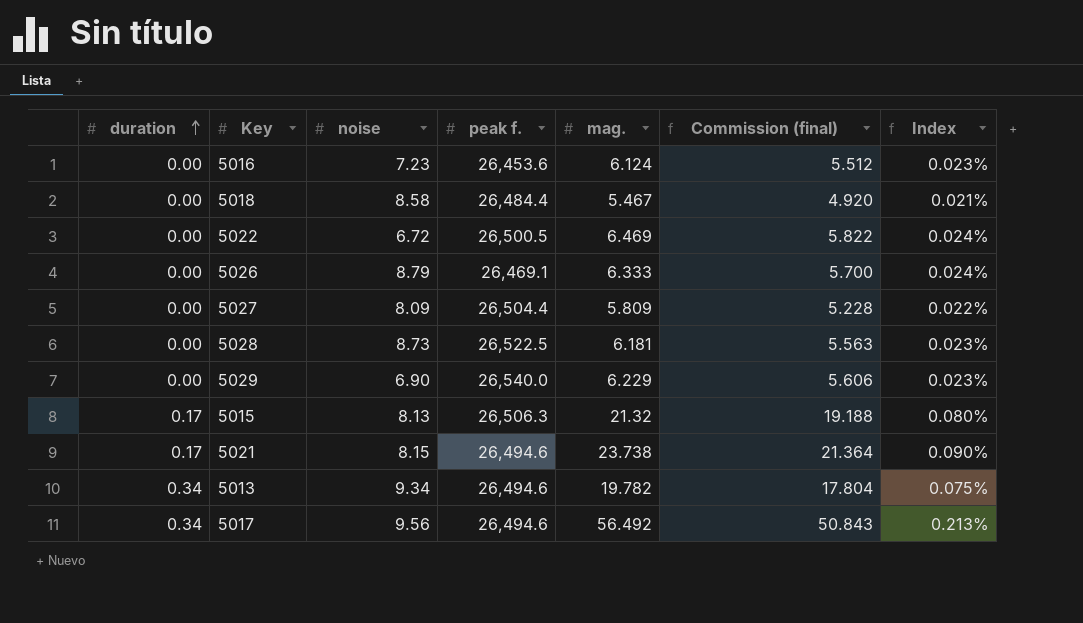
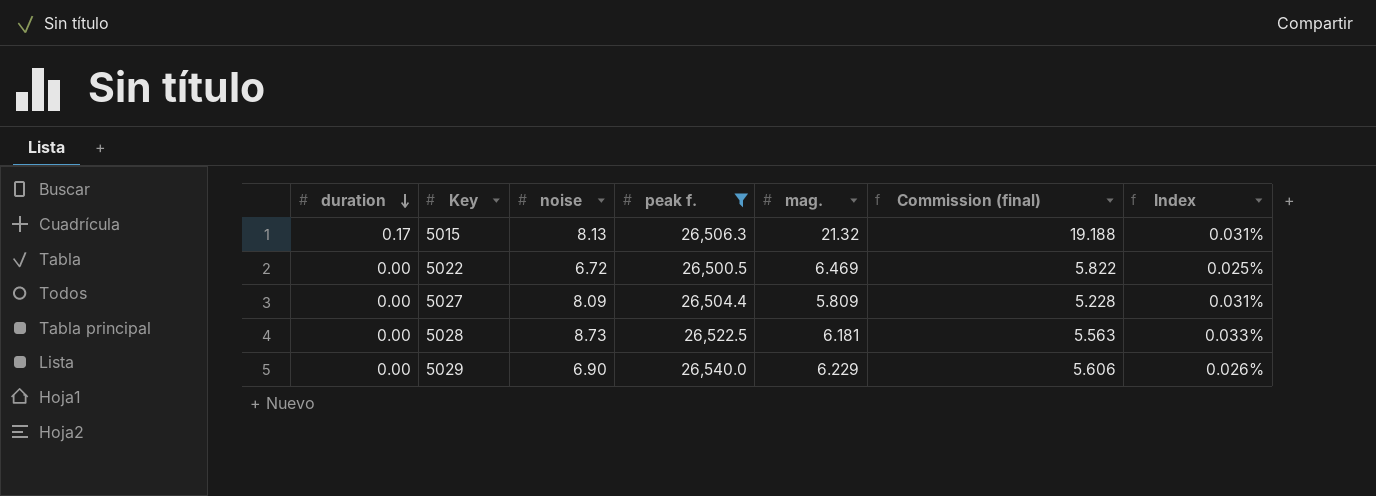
filter: none -> peak f. >= 26,500.5
row order: duration ascending -> duration descending
column Index | formula: [mag.] / [peak f.] -> [noise] / [peak f.]

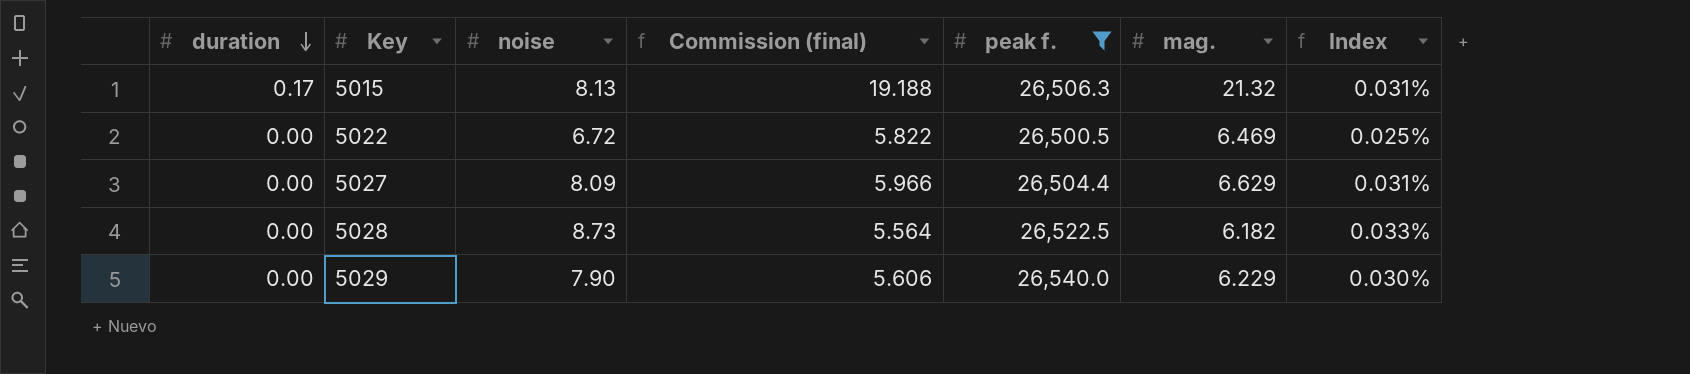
column Commission (final) | position: 6 -> 4
5027 | Commission (final): 5.228 -> 5.966
5027 | mag.: 5.809 -> 6.629
5028 | Commission (final): 5.563 -> 5.564
5028 | mag.: 6.181 -> 6.182
5029 | noise: 6.90 -> 7.90
5029 | Index: 0.026% -> 0.030%

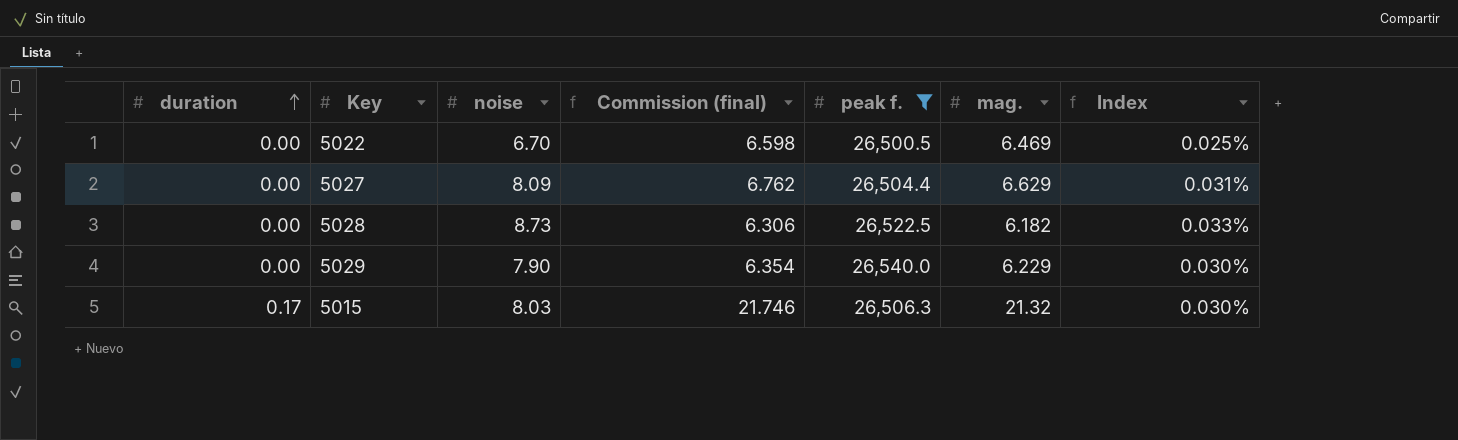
row order: duration descending -> duration ascending
column Commission (final) | formula: [mag.] * 0.9 -> [mag.] * 1.02
5022 | noise: 6.72 -> 6.70
5015 | noise: 8.13 -> 8.03
5015 | Index: 0.031% -> 0.030%

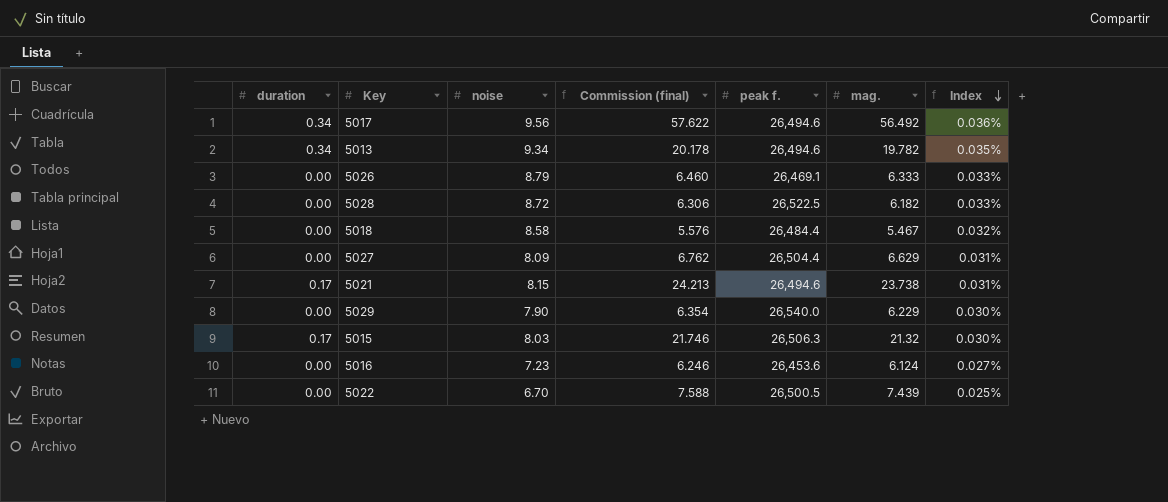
filter: peak f. >= 26,500.5 -> none
row order: duration ascending -> Index descending
5028 | noise: 8.73 -> 8.72
5022 | Commission (final): 6.598 -> 7.588
5022 | mag.: 6.469 -> 7.439

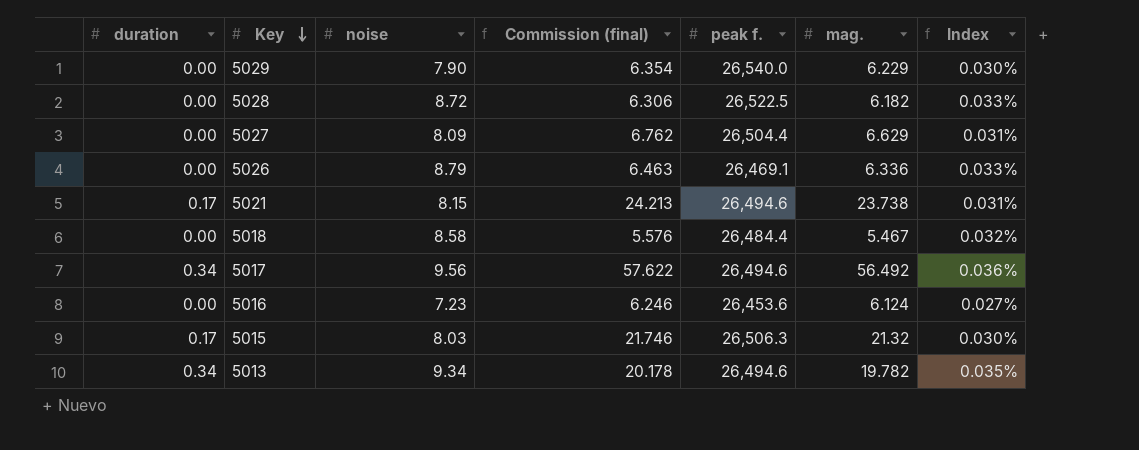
row order: Index descending -> Key descending
row 5022: 0.00 | 6.70 | 7.588 | 26,500.5 | 7.439 | 0.025% -> none
5026 | Commission (final): 6.460 -> 6.463
5026 | mag.: 6.333 -> 6.336

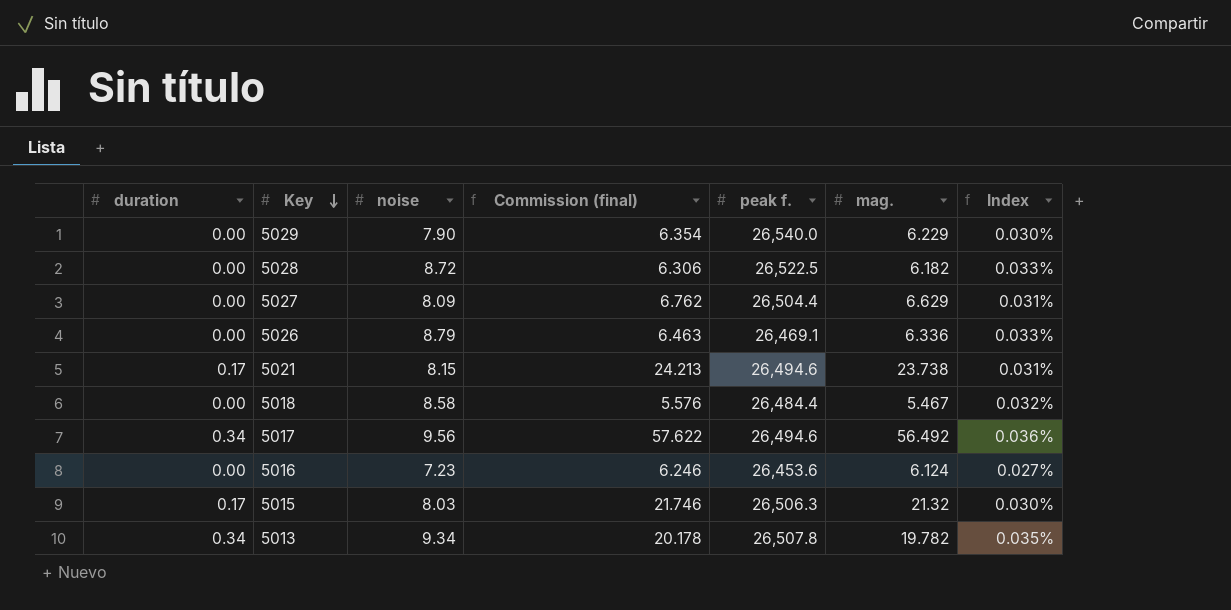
5013 | peak f.: 26,494.6 -> 26,507.8

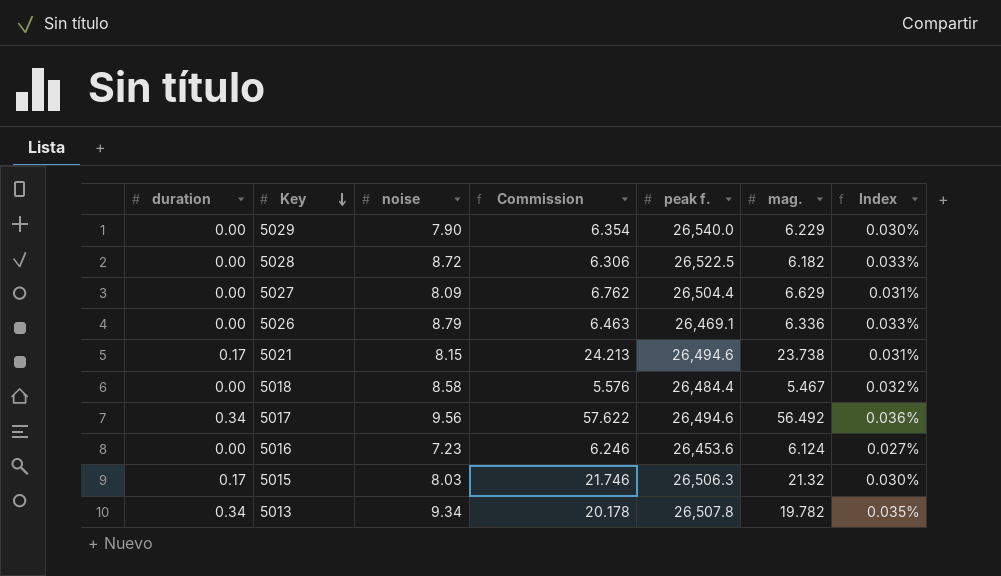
column name: Commission (final) -> Commission

